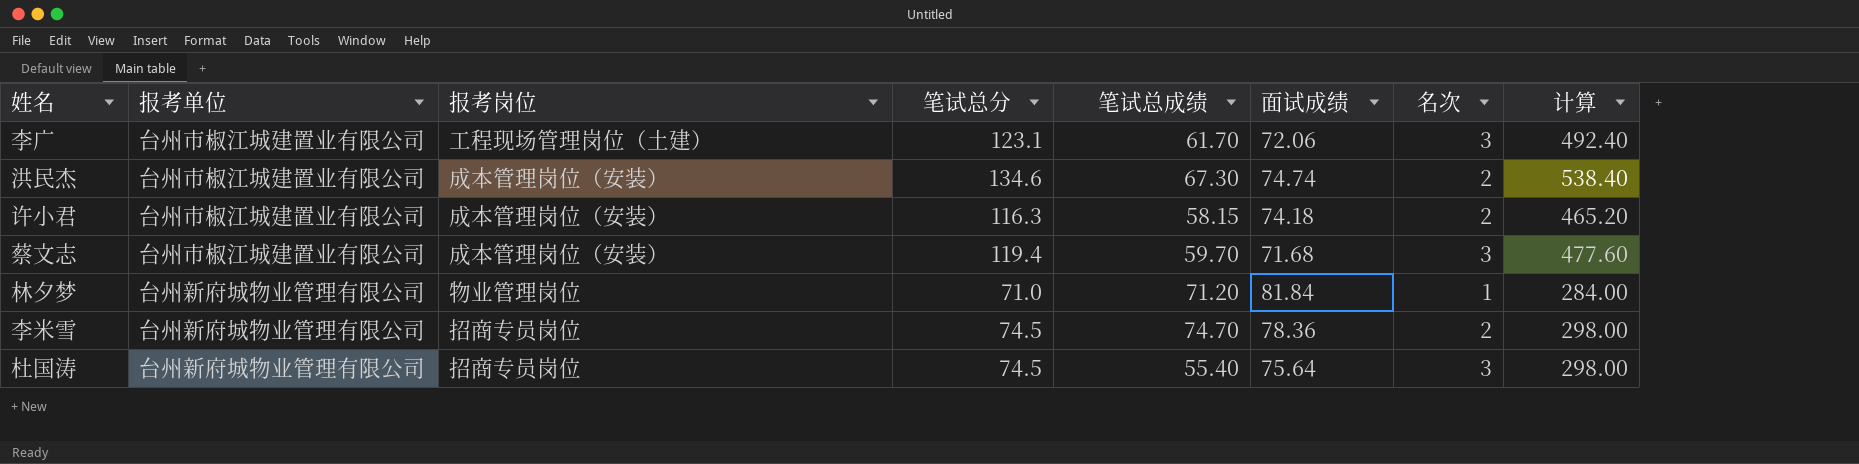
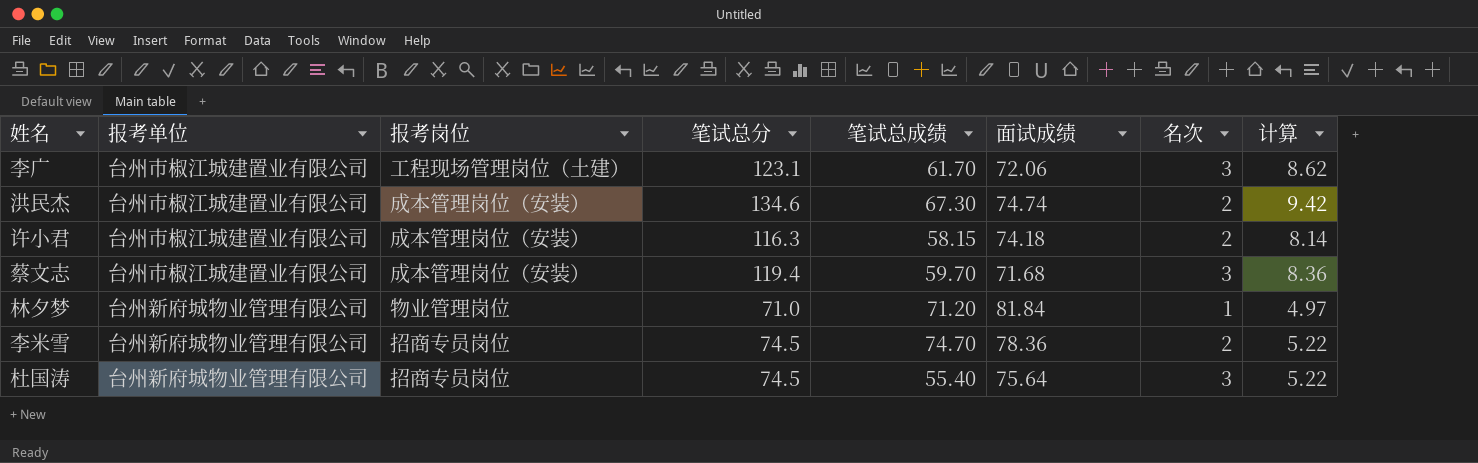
column 计算 | formula: [笔试总分] * 4 -> [笔试总分] * 0.07

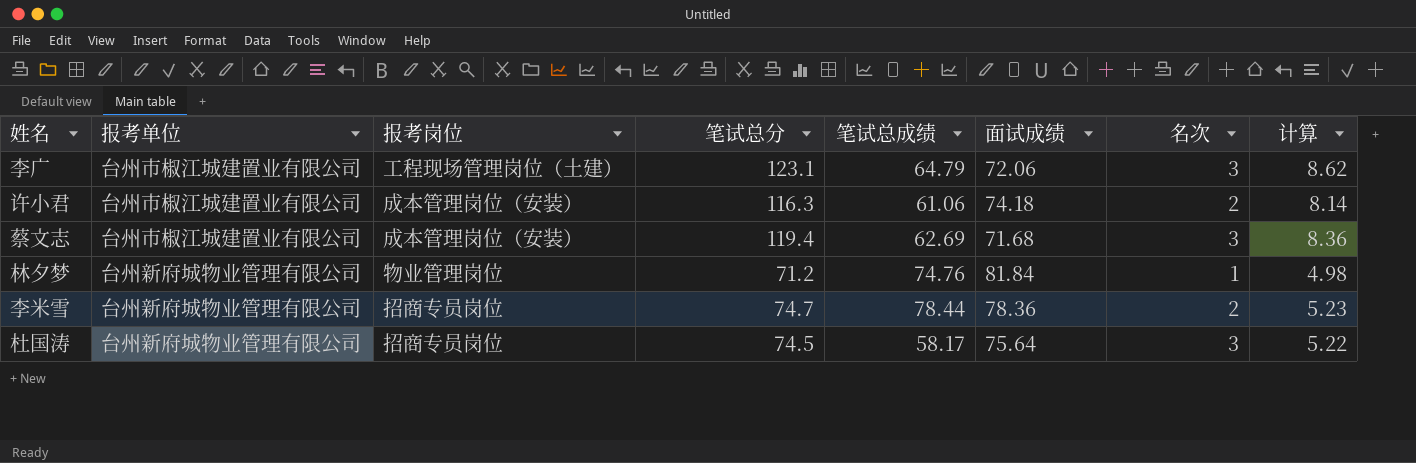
row 洪民杰: 台州市椒江城建置业有限公司 | 成本管理岗位（安装） | 134.6 | 67.30 | 74.74 | 2 | 9.42 -> none
李广 | 笔试总成绩: 61.70 -> 64.79
许小君 | 笔试总成绩: 58.15 -> 61.06
蔡文志 | 笔试总成绩: 59.70 -> 62.69
林夕梦 | 笔试总分: 71.0 -> 71.2
林夕梦 | 笔试总成绩: 71.20 -> 74.76
林夕梦 | 计算: 4.97 -> 4.98
李米雪 | 笔试总分: 74.5 -> 74.7
李米雪 | 笔试总成绩: 74.70 -> 78.44
李米雪 | 计算: 5.22 -> 5.23
杜国涛 | 笔试总成绩: 55.40 -> 58.17

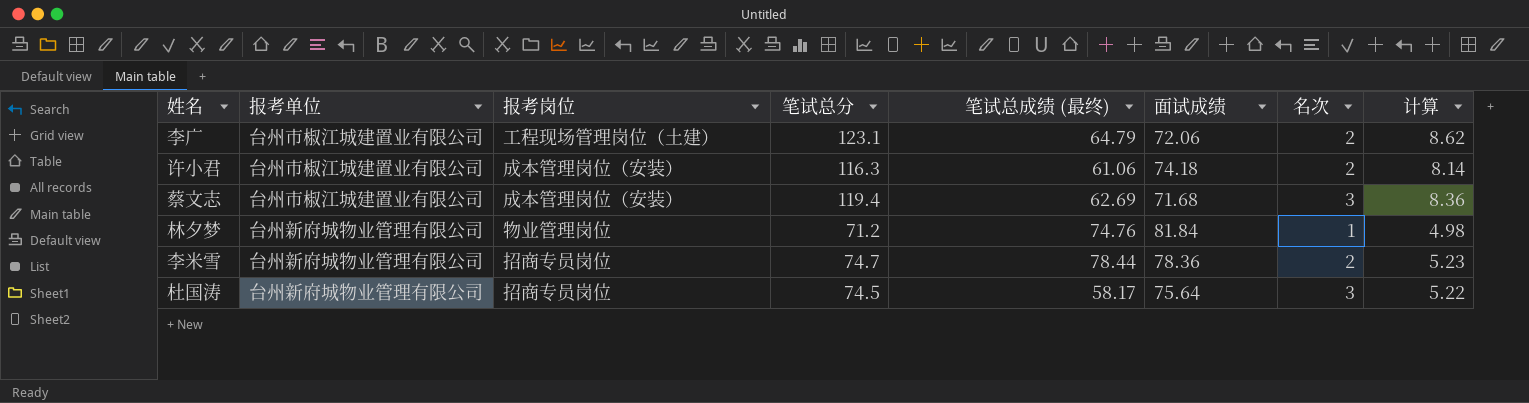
column name: 笔试总成绩 -> 笔试总成绩 (最终)
李广 | 名次: 3 -> 2

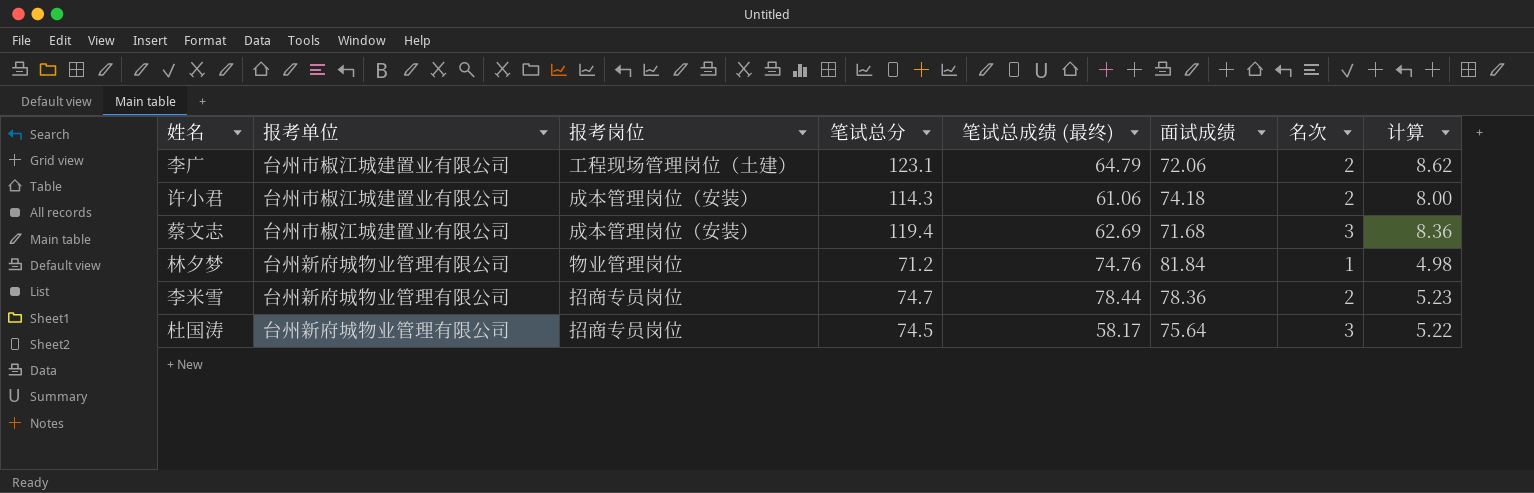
许小君 | 笔试总分: 116.3 -> 114.3
许小君 | 计算: 8.14 -> 8.00

